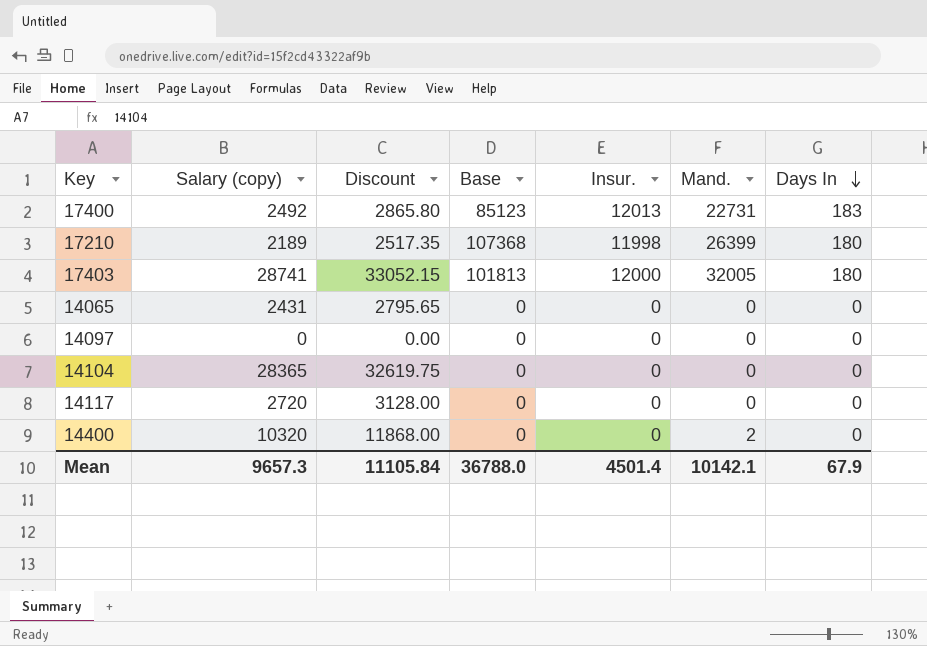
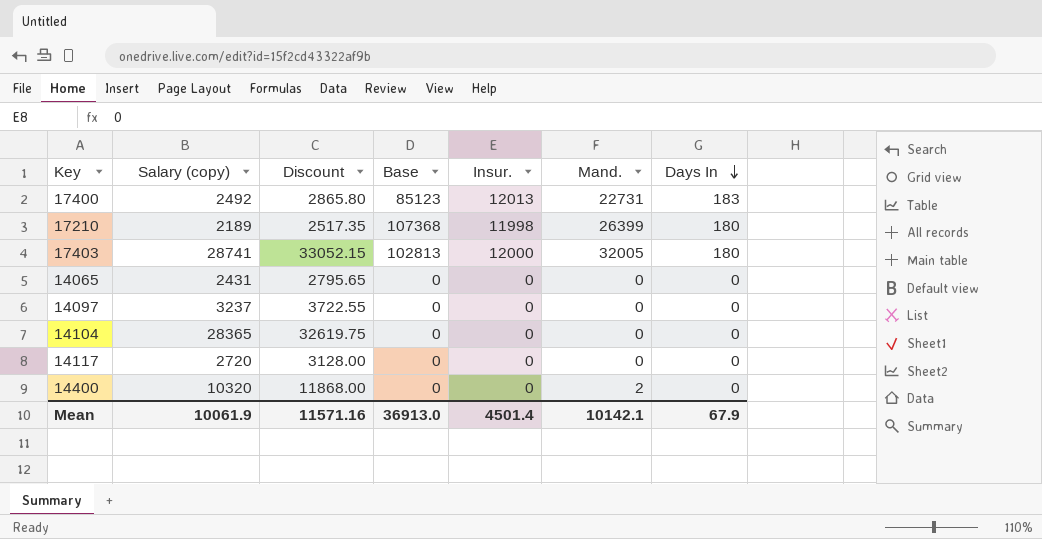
17403 | Base: 101813 -> 102813
14097 | Salary (copy): 0 -> 3237
14097 | Discount: 0.00 -> 3722.55
Mean | Salary (copy): 9657.3 -> 10061.9
Mean | Discount: 11105.84 -> 11571.16
Mean | Base: 36788.0 -> 36913.0

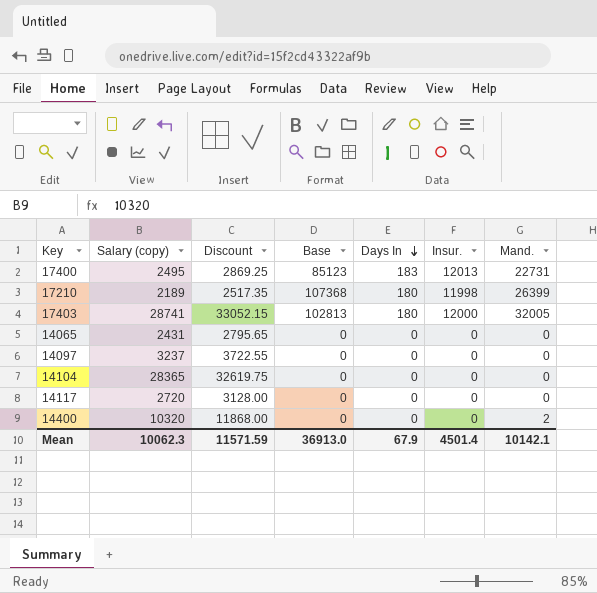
column Days In | position: 7 -> 5
17400 | Salary (copy): 2492 -> 2495
17400 | Discount: 2865.80 -> 2869.25
Mean | Salary (copy): 10061.9 -> 10062.3
Mean | Discount: 11571.16 -> 11571.59

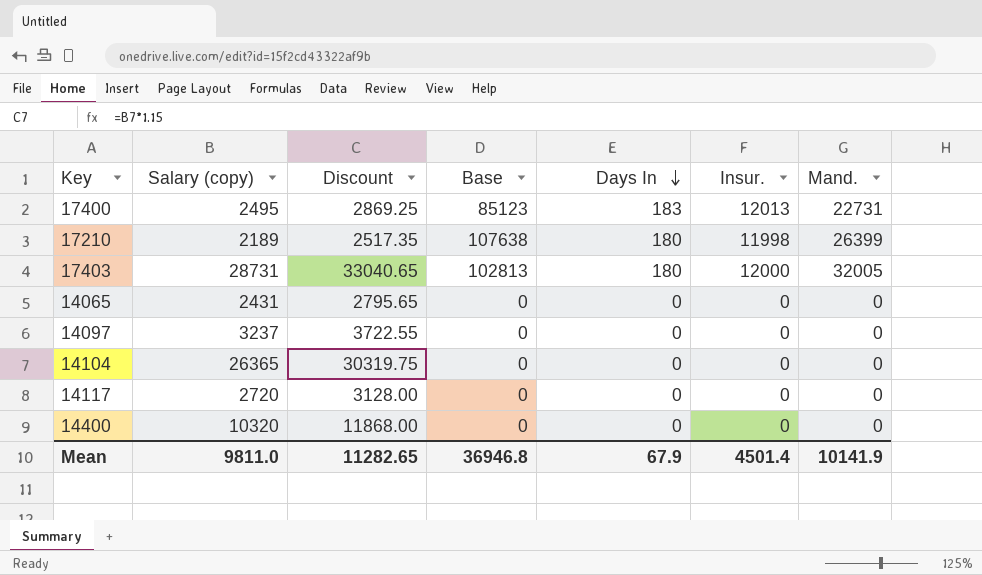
17210 | Base: 107368 -> 107638
17403 | Salary (copy): 28741 -> 28731
17403 | Discount: 33052.15 -> 33040.65
14104 | Salary (copy): 28365 -> 26365
14104 | Discount: 32619.75 -> 30319.75
14400 | Mand.: 2 -> 0
Mean | Salary (copy): 10062.3 -> 9811.0
Mean | Discount: 11571.59 -> 11282.65
Mean | Base: 36913.0 -> 36946.8
Mean | Mand.: 10142.1 -> 10141.9

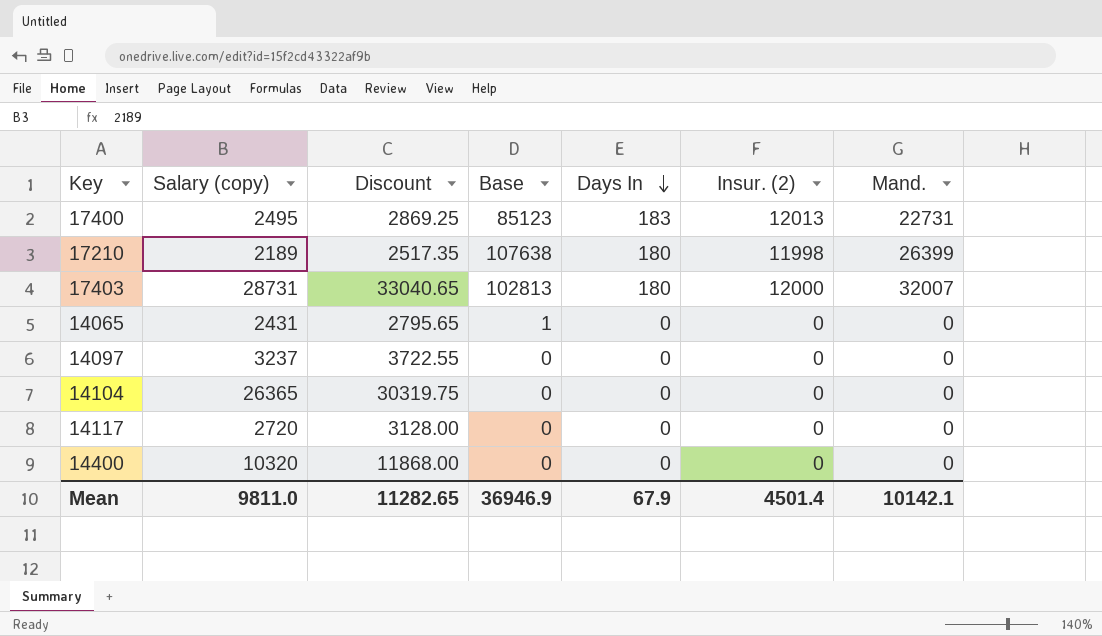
column name: Insur. -> Insur. (2)
17403 | Mand.: 32005 -> 32007
14065 | Base: 0 -> 1
Mean | Base: 36946.8 -> 36946.9
Mean | Mand.: 10141.9 -> 10142.1

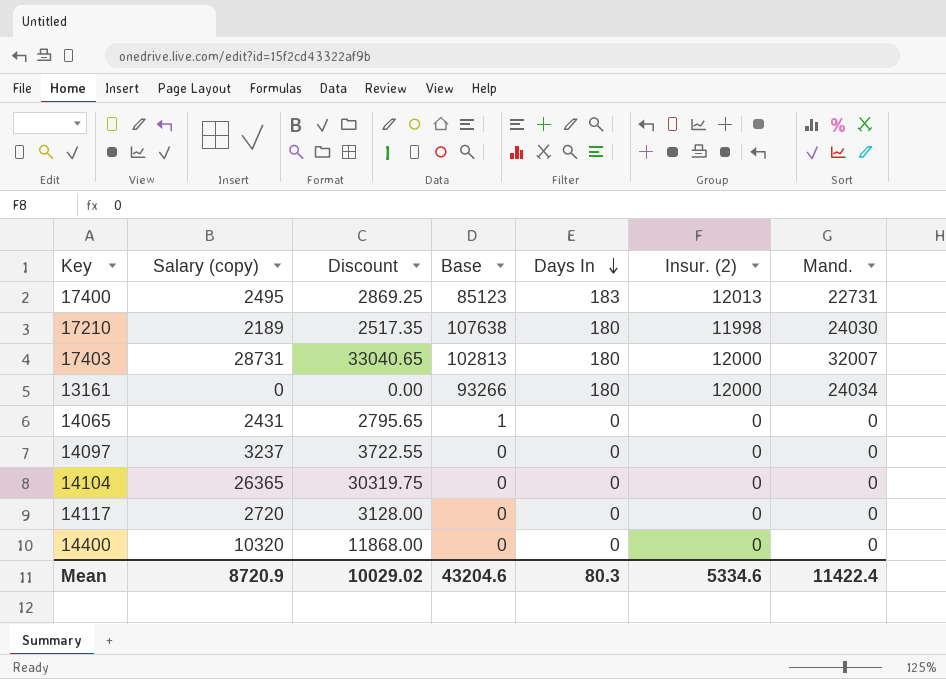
17210 | Mand.: 26399 -> 24030
row 13161: none -> 0 | 0.00 | 93266 | 180 | 12000 | 24034
Mean | Salary (copy): 9811.0 -> 8720.9
Mean | Discount: 11282.65 -> 10029.02
Mean | Base: 36946.9 -> 43204.6
Mean | Days In: 67.9 -> 80.3
Mean | Insur. (2): 4501.4 -> 5334.6
Mean | Mand.: 10142.1 -> 11422.4

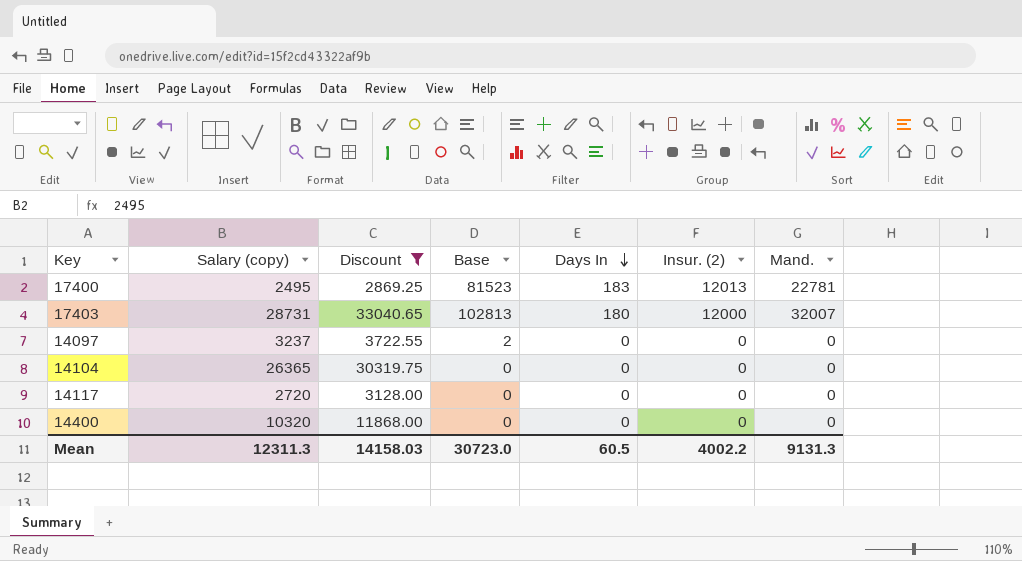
filter: none -> Discount >= 2869.25
17400 | Base: 85123 -> 81523
17400 | Mand.: 22731 -> 22781
14097 | Base: 0 -> 2
Mean | Salary (copy): 8720.9 -> 12311.3
Mean | Discount: 10029.02 -> 14158.03
Mean | Base: 43204.6 -> 30723.0
Mean | Days In: 80.3 -> 60.5
Mean | Insur. (2): 5334.6 -> 4002.2
Mean | Mand.: 11422.4 -> 9131.3

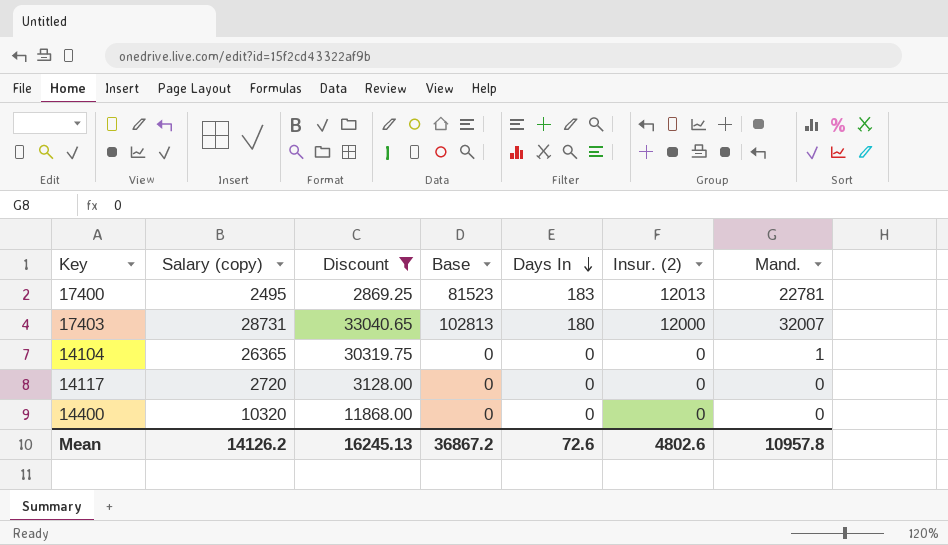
row 14097: 3237 | 3722.55 | 2 | 0 | 0 | 0 -> none
14104 | Mand.: 0 -> 1
Mean | Salary (copy): 12311.3 -> 14126.2
Mean | Discount: 14158.03 -> 16245.13
Mean | Base: 30723.0 -> 36867.2
Mean | Days In: 60.5 -> 72.6
Mean | Insur. (2): 4002.2 -> 4802.6
Mean | Mand.: 9131.3 -> 10957.8

